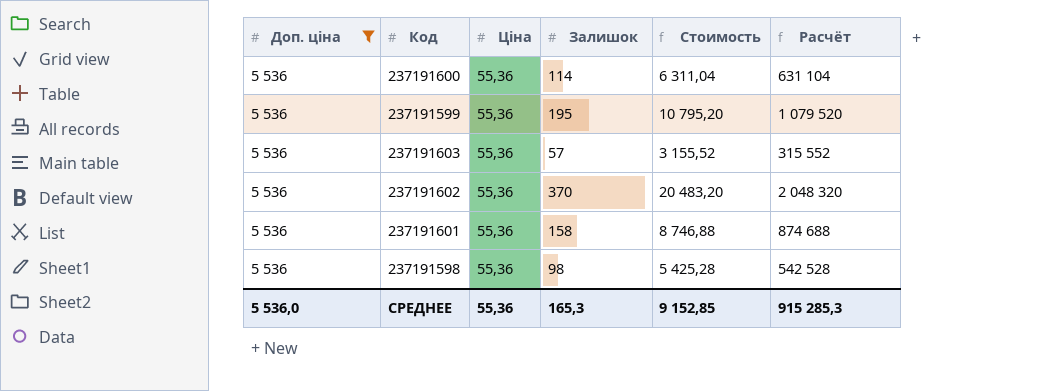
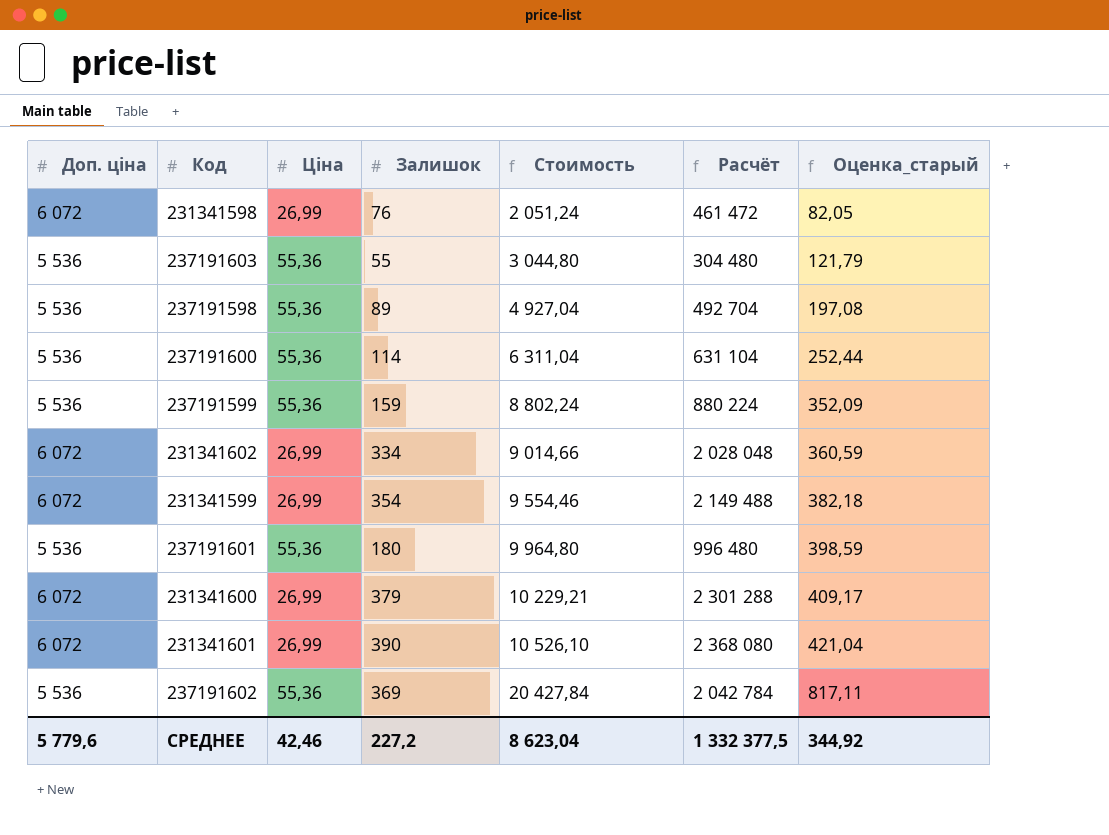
filter: Доп. ціна = 5 536 -> none
row order: none -> Стоимость ascending
column Оценка_старый | formula: none -> [Стоимость] * 0,04
237191603 | Залишок: 57 -> 55
237191603 | Стоимость: 3 155,52 -> 3 044,80
237191603 | Расчёт: 315 552 -> 304 480
237191598 | Залишок: 98 -> 89
237191598 | Стоимость: 5 425,28 -> 4 927,04
237191598 | Расчёт: 542 528 -> 492 704
237191599 | Залишок: 195 -> 159
237191599 | Стоимость: 10 795,20 -> 8 802,24
237191599 | Расчёт: 1 079 520 -> 880 224
237191601 | Залишок: 158 -> 180
237191601 | Стоимость: 8 746,88 -> 9 964,80
237191601 | Расчёт: 874 688 -> 996 480
237191602 | Залишок: 370 -> 369
237191602 | Стоимость: 20 483,20 -> 20 427,84
237191602 | Расчёт: 2 048 320 -> 2 042 784
СРЕДНЕЕ | Доп. ціна: 5 536,0 -> 5 779,6
СРЕДНЕЕ | Ціна: 55,36 -> 42,46
СРЕДНЕЕ | Залишок: 165,3 -> 227,2
СРЕДНЕЕ | Стоимость: 9 152,85 -> 8 623,04
СРЕДНЕЕ | Расчёт: 915 285,3 -> 1 332 377,5

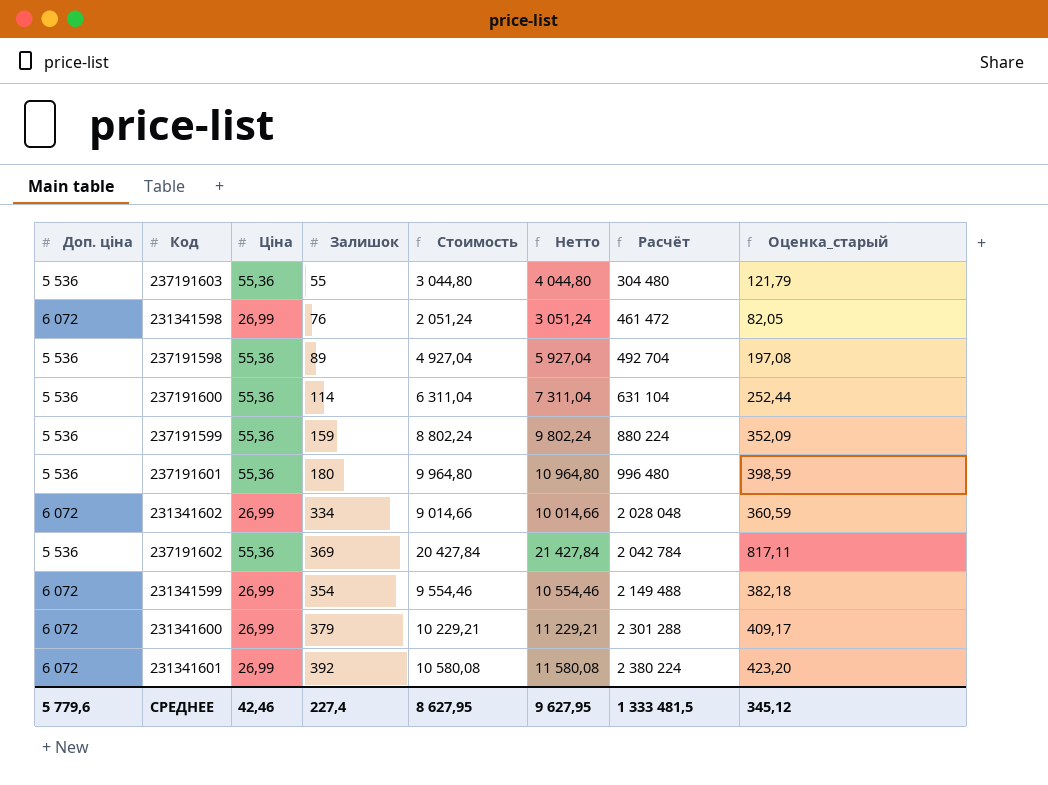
row order: Стоимость ascending -> Расчёт ascending
column Нетто | formula: none -> [Стоимость] + 1000
231341601 | Залишок: 390 -> 392
231341601 | Стоимость: 10 526,10 -> 10 580,08
231341601 | Расчёт: 2 368 080 -> 2 380 224
231341601 | Оценка_старый: 421,04 -> 423,20
СРЕДНЕЕ | Залишок: 227,2 -> 227,4
СРЕДНЕЕ | Стоимость: 8 623,04 -> 8 627,95
СРЕДНЕЕ | Расчёт: 1 332 377,5 -> 1 333 481,5
СРЕДНЕЕ | Оценка_старый: 344,92 -> 345,12

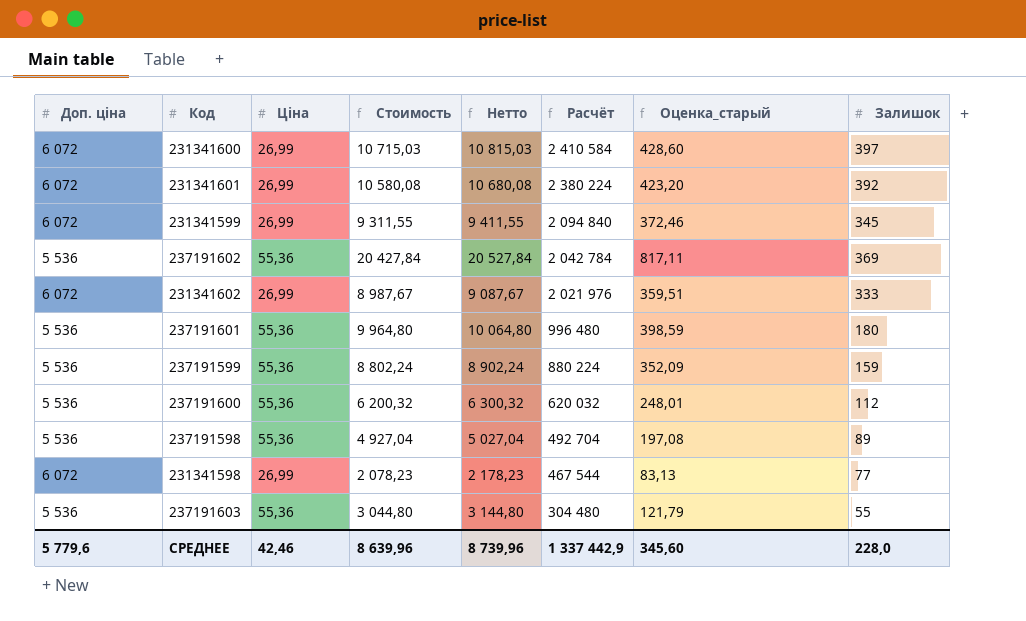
row order: Расчёт ascending -> Расчёт descending
column Нетто | formula: [Стоимость] + 1000 -> [Стоимость] + 100
column Залишок | position: 4 -> 8
231341600 | Стоимость: 10 229,21 -> 10 715,03
231341600 | Расчёт: 2 301 288 -> 2 410 584
231341600 | Оценка_старый: 409,17 -> 428,60
231341600 | Залишок: 379 -> 397
231341599 | Стоимость: 9 554,46 -> 9 311,55
231341599 | Расчёт: 2 149 488 -> 2 094 840
231341599 | Оценка_старый: 382,18 -> 372,46
231341599 | Залишок: 354 -> 345
231341602 | Стоимость: 9 014,66 -> 8 987,67
231341602 | Расчёт: 2 028 048 -> 2 021 976
231341602 | Оценка_старый: 360,59 -> 359,51
231341602 | Залишок: 334 -> 333
237191600 | Стоимость: 6 311,04 -> 6 200,32
237191600 | Расчёт: 631 104 -> 620 032
237191600 | Оценка_старый: 252,44 -> 248,01
237191600 | Залишок: 114 -> 112
231341598 | Стоимость: 2 051,24 -> 2 078,23
231341598 | Расчёт: 461 472 -> 467 544
231341598 | Оценка_старый: 82,05 -> 83,13
231341598 | Залишок: 76 -> 77
СРЕДНЕЕ | Стоимость: 8 627,95 -> 8 639,96
СРЕДНЕЕ | Нетто: 9 627,95 -> 8 739,96
СРЕДНЕЕ | Расчёт: 1 333 481,5 -> 1 337 442,9
СРЕДНЕЕ | Оценка_старый: 345,12 -> 345,60
СРЕДНЕЕ | Залишок: 227,4 -> 228,0

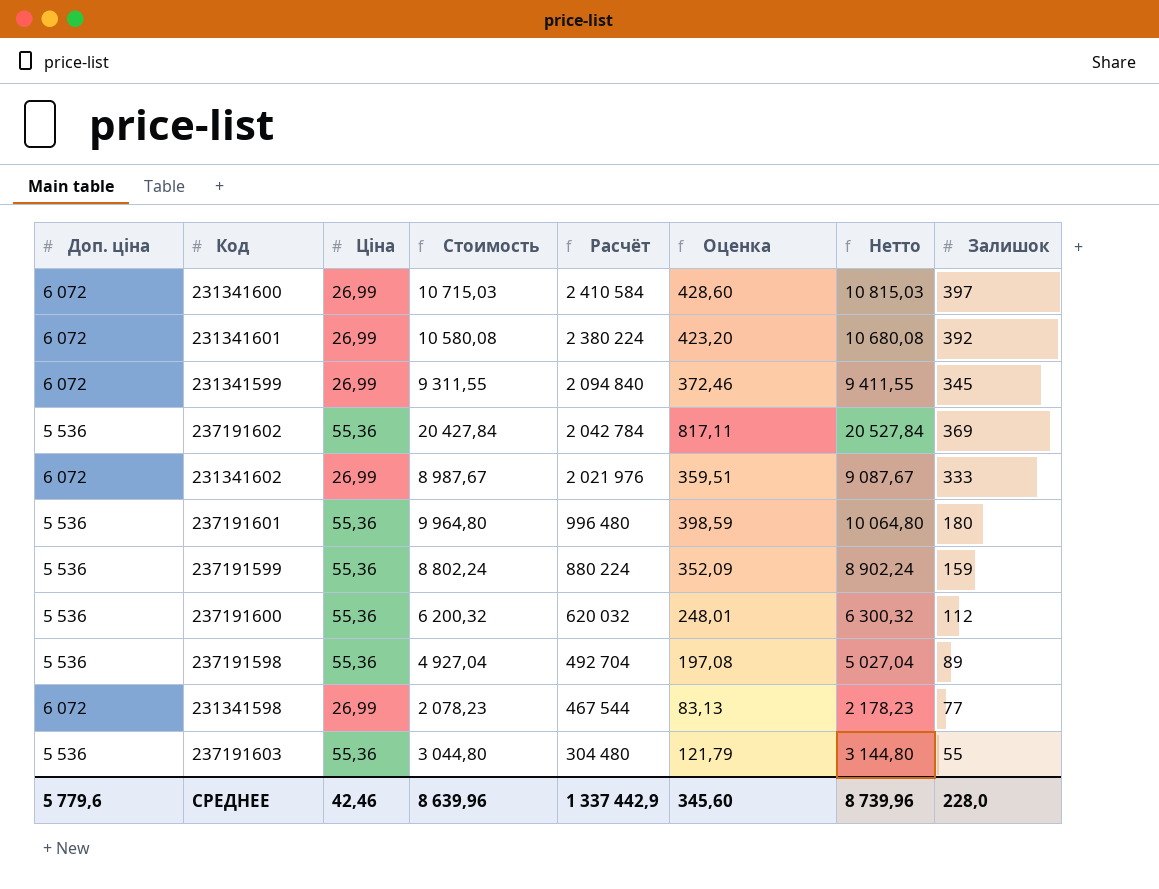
column name: Оценка_старый -> Оценка
column Нетто | position: 5 -> 7

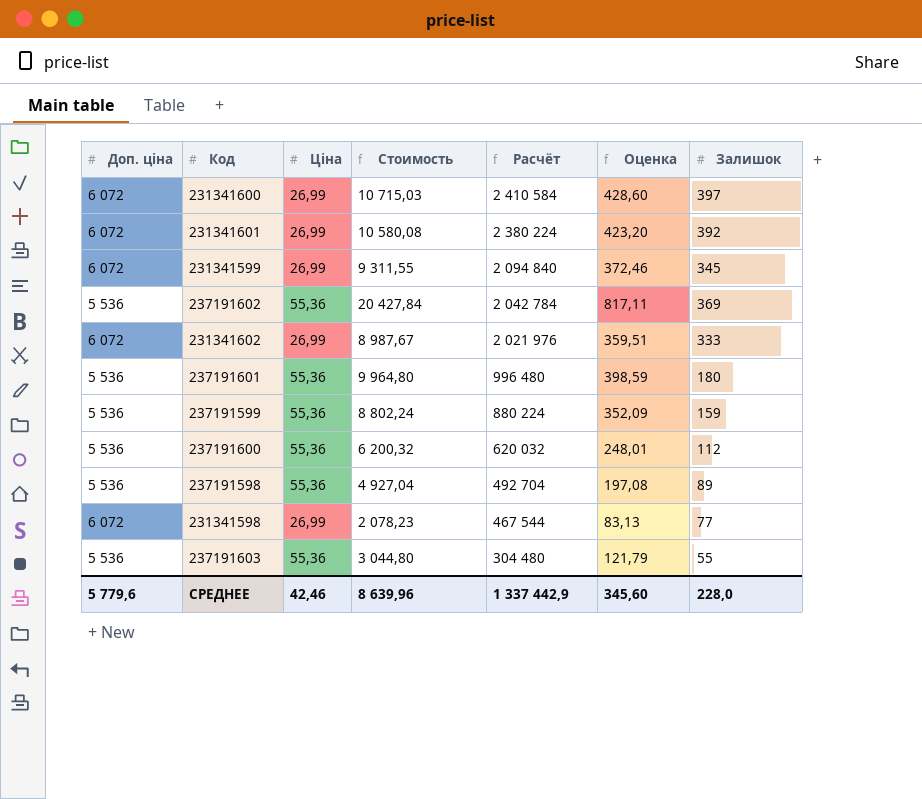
column Нетто | formula: [Стоимость] + 100 -> none

